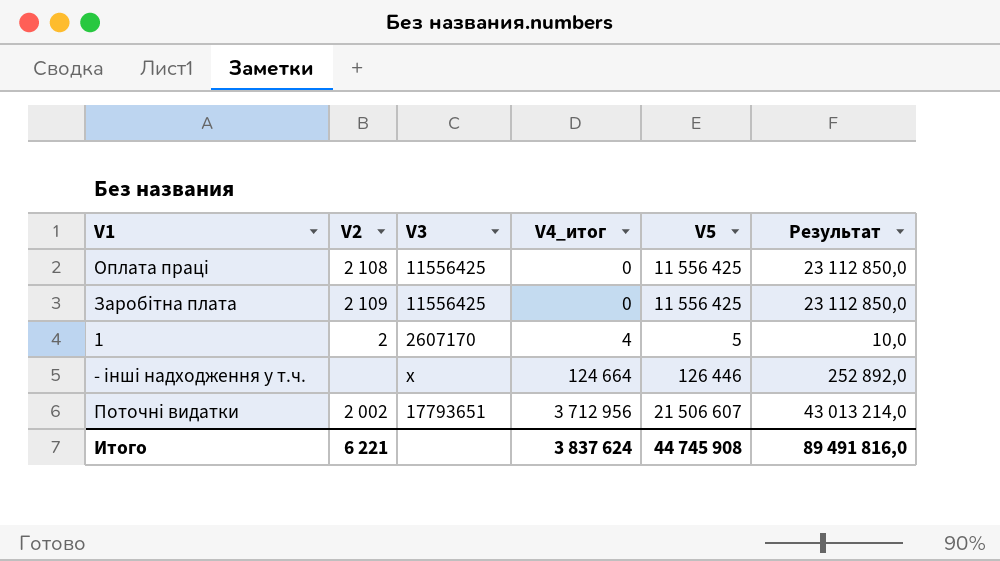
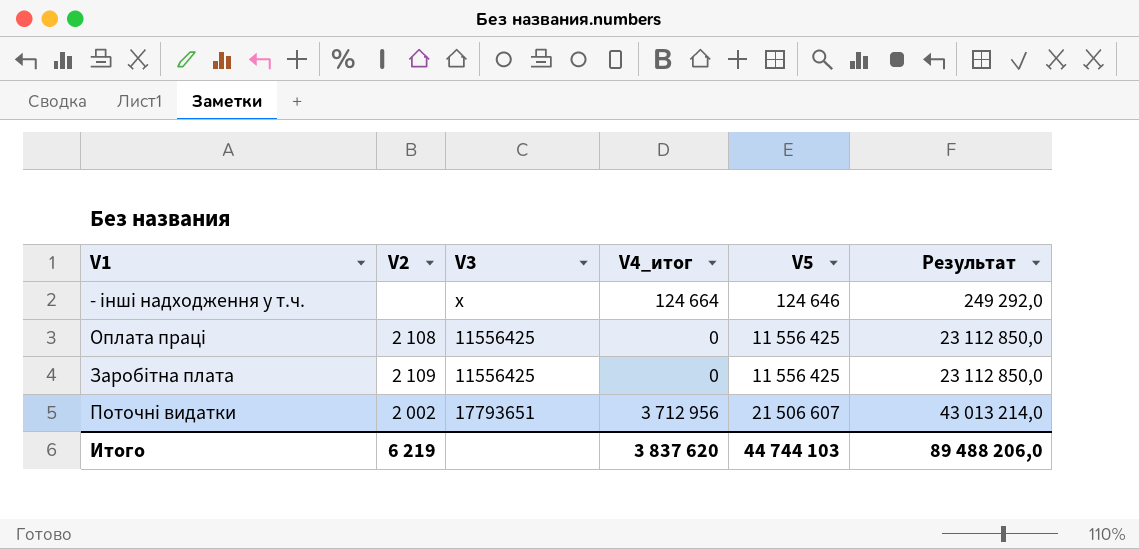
row order: V4_итог ascending -> V5 ascending
row 1: 2 | 2607170 | 4 | 5 | 10,0 -> none
- інші надходження у т.ч. | V5: 126 446 -> 124 646
- інші надходження у т.ч. | Результат: 252 892,0 -> 249 292,0
Итого | V2: 6 221 -> 6 219
Итого | V4_итог: 3 837 624 -> 3 837 620
Итого | V5: 44 745 908 -> 44 744 103
Итого | Результат: 89 491 816,0 -> 89 488 206,0

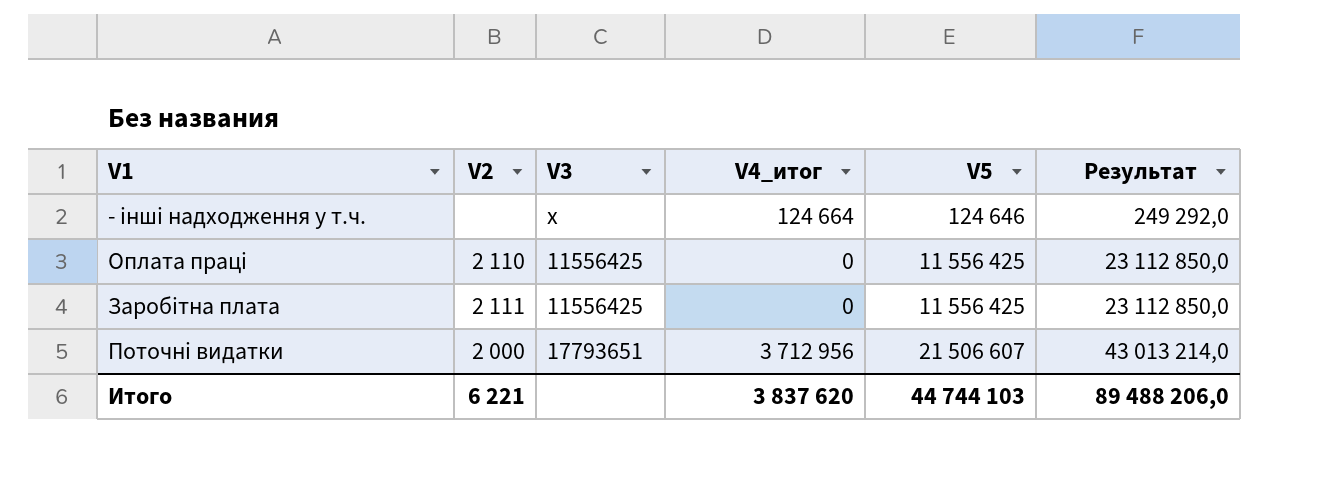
Оплата праці | V2: 2 108 -> 2 110
Заробітна плата | V2: 2 109 -> 2 111
Поточні видатки | V2: 2 002 -> 2 000
Итого | V2: 6 219 -> 6 221

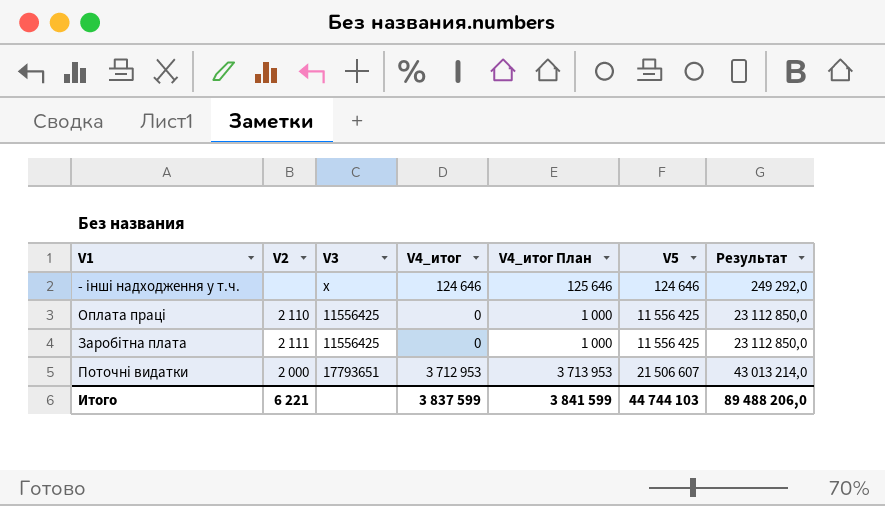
column V4_итог План | formula: none -> [V4_итог] + 1000
- інші надходження у т.ч. | V4_итог: 124 664 -> 124 646
Поточні видатки | V4_итог: 3 712 956 -> 3 712 953
Итого | V4_итог: 3 837 620 -> 3 837 599

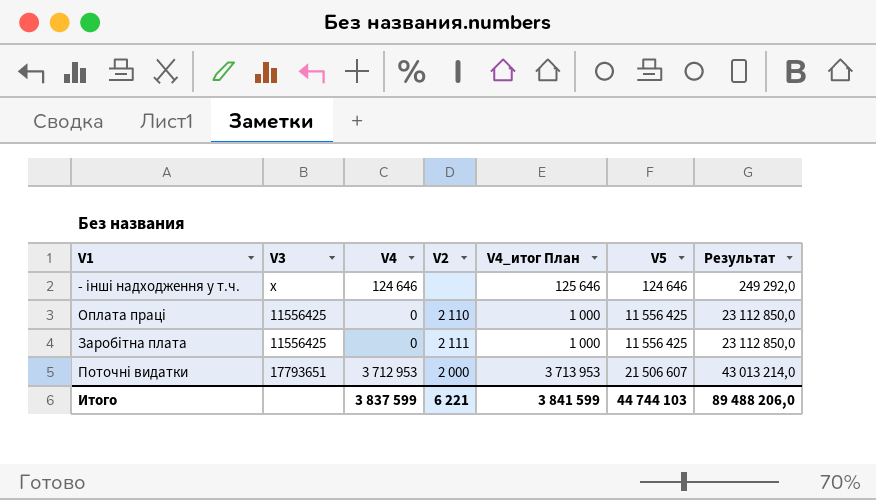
column name: V4_итог -> V4
column V2 | position: 2 -> 4

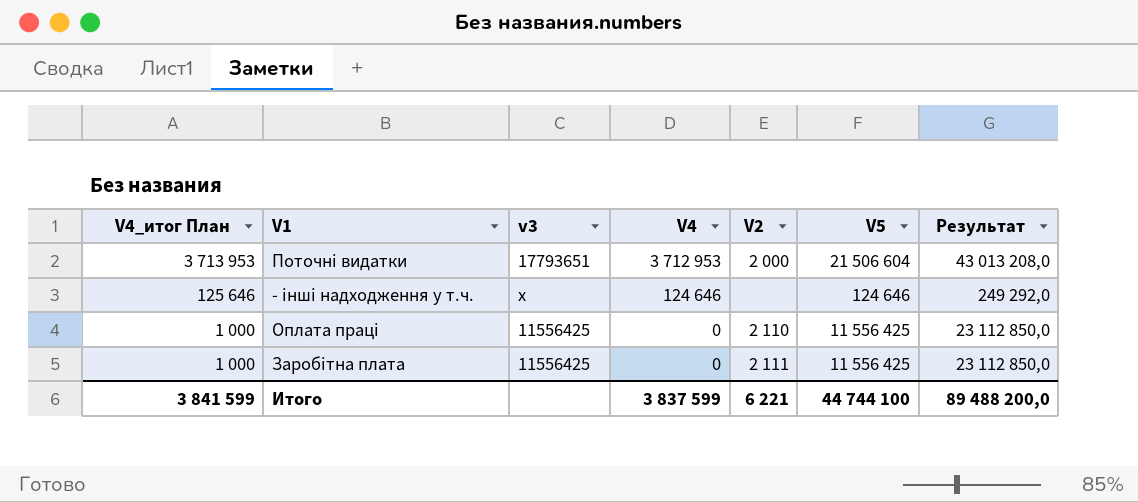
row order: V5 ascending -> V4_итог План descending
column V4_итог План | position: 5 -> 1
column name: V3 -> v3
Поточні видатки | V5: 21 506 607 -> 21 506 604
Поточні видатки | Результат: 43 013 214,0 -> 43 013 208,0
Итого | V5: 44 744 103 -> 44 744 100
Итого | Результат: 89 488 206,0 -> 89 488 200,0

